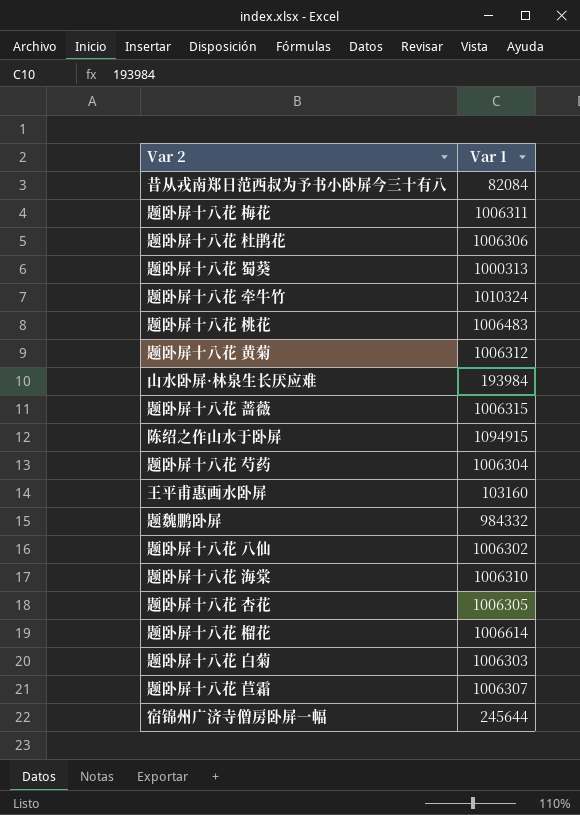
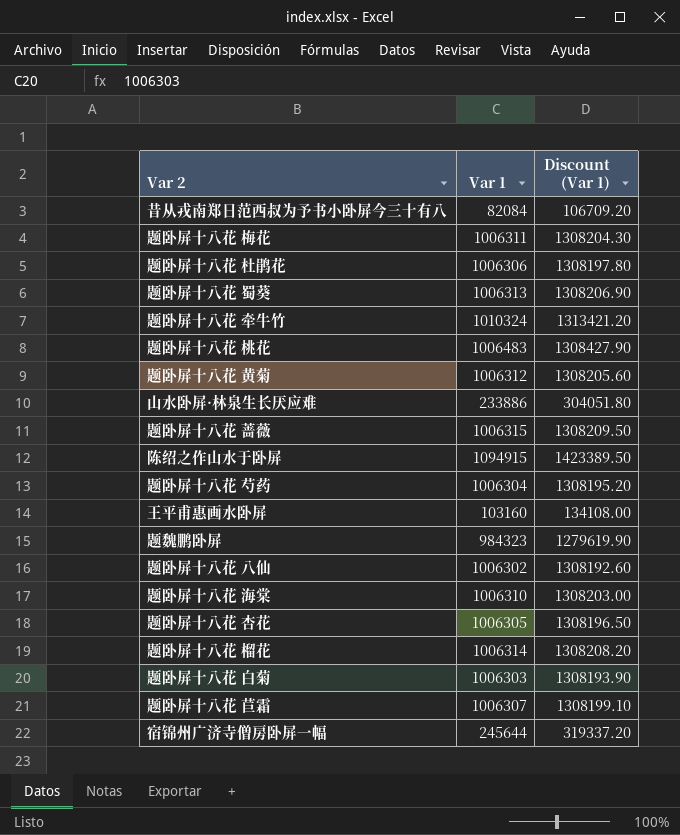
column Discount (Var 1) | formula: none -> [Var 1] * 1.3
题卧屏十八花 蜀葵 | Var 1: 1000313 -> 1006313
山水卧屏·林泉生长厌应难 | Var 1: 193984 -> 233886
题魏鹏卧屏 | Var 1: 984332 -> 984323
题卧屏十八花 榴花 | Var 1: 1006614 -> 1006314

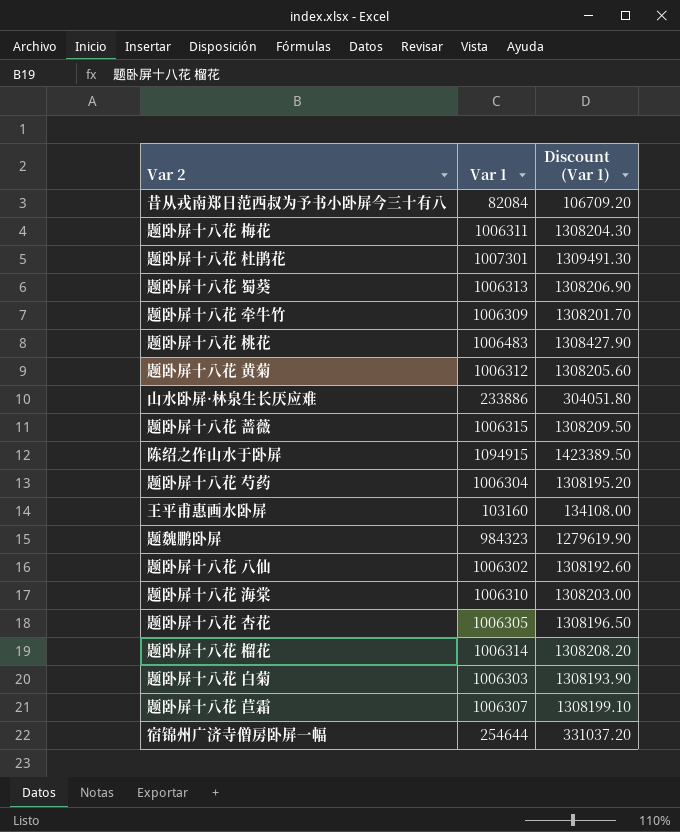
题卧屏十八花 杜鹃花 | Var 1: 1006306 -> 1007301
题卧屏十八花 杜鹃花 | Discount (Var 1): 1308197.80 -> 1309491.30
题卧屏十八花 牵牛竹 | Var 1: 1010324 -> 1006309
题卧屏十八花 牵牛竹 | Discount (Var 1): 1313421.20 -> 1308201.70
宿锦州广济寺僧房卧屏一幅 | Var 1: 245644 -> 254644
宿锦州广济寺僧房卧屏一幅 | Discount (Var 1): 319337.20 -> 331037.20

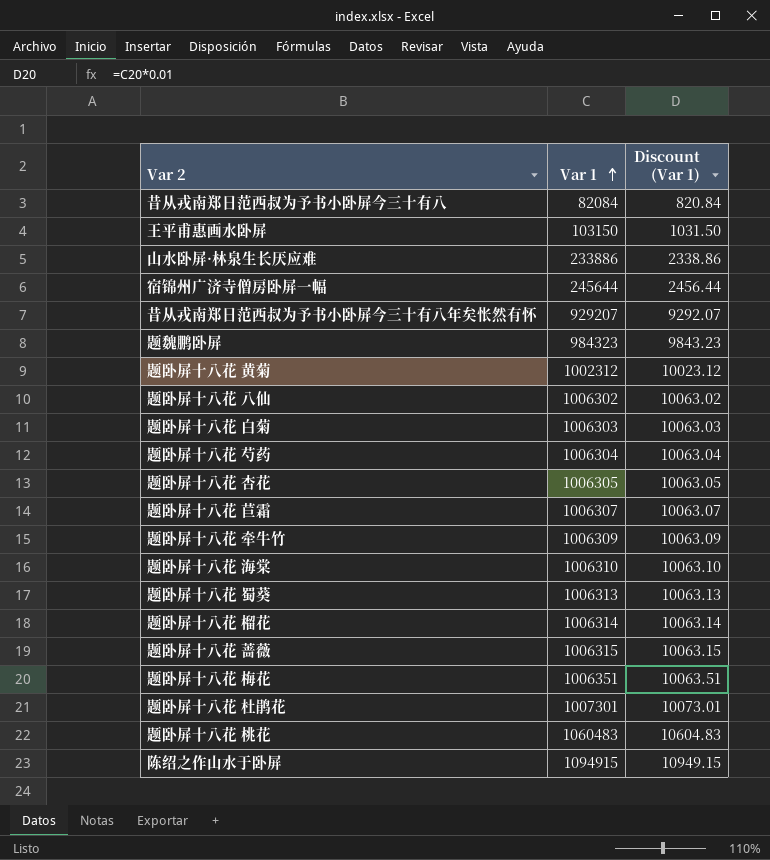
row order: none -> Var 1 ascending
column Discount (Var 1) | formula: [Var 1] * 1.3 -> [Var 1] * 0.01
王平甫惠画水卧屏 | Var 1: 103160 -> 103150
宿锦州广济寺僧房卧屏一幅 | Var 1: 254644 -> 245644
row 昔从戎南郑日范西叔为予书小卧屏今三十有八年矣怅然有怀: none -> 929207 | 9292.07
题卧屏十八花 黄菊 | Var 1: 1006312 -> 1002312
题卧屏十八花 梅花 | Var 1: 1006311 -> 1006351
题卧屏十八花 桃花 | Var 1: 1006483 -> 1060483

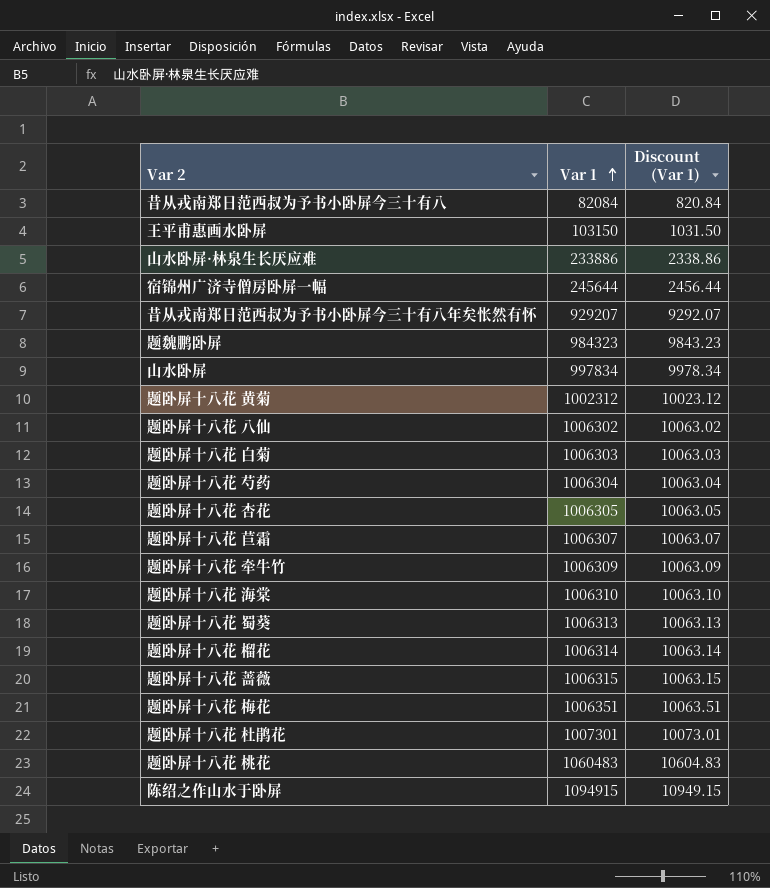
row 山水卧屏: none -> 997834 | 9978.34

